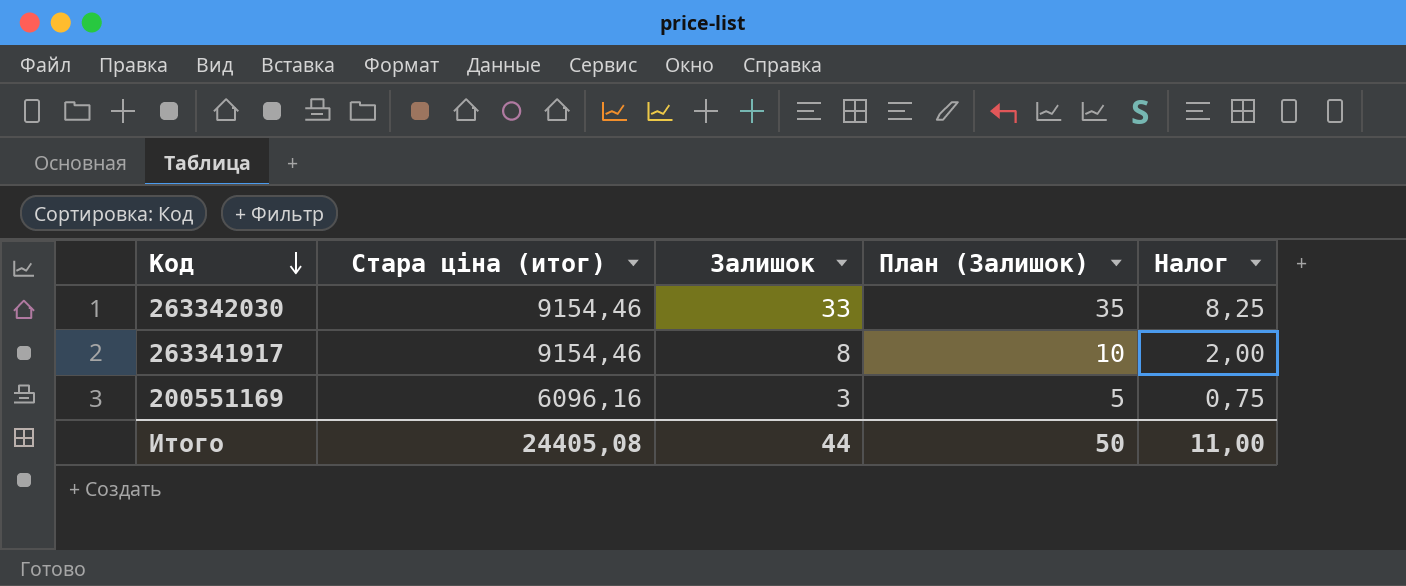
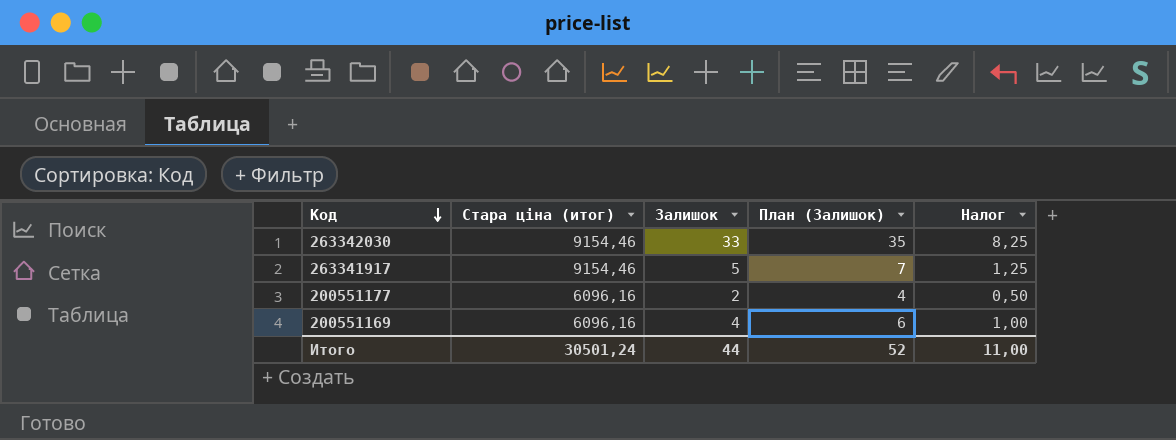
263341917 | Залишок: 8 -> 5
263341917 | План (Залишок): 10 -> 7
263341917 | Налог: 2,00 -> 1,25
row 200551177: none -> 6096,16 | 2 | 4 | 0,50
200551169 | Залишок: 3 -> 4
200551169 | План (Залишок): 5 -> 6
200551169 | Налог: 0,75 -> 1,00
Итого | Стара ціна (итог): 24405,08 -> 30501,24
Итого | План (Залишок): 50 -> 52

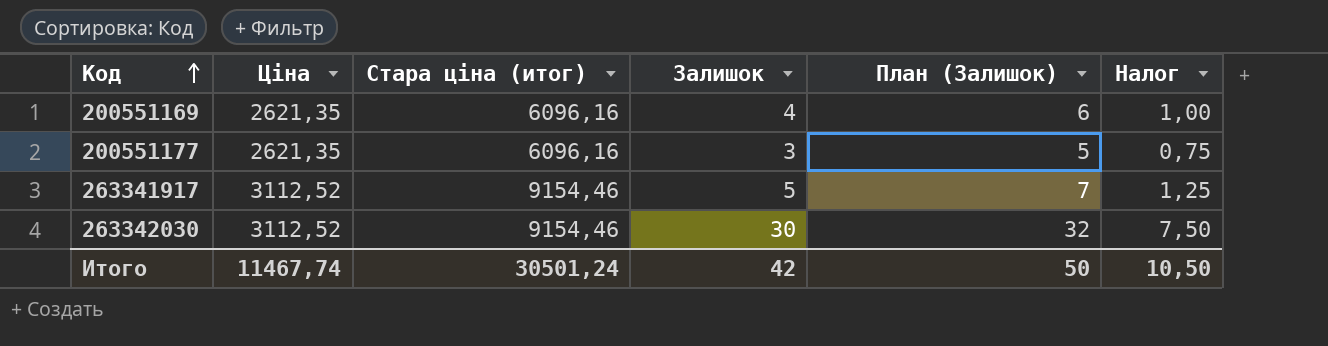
row order: Код descending -> Код ascending
column Ціна | position: none -> 2
200551177 | Залишок: 2 -> 3
200551177 | План (Залишок): 4 -> 5
200551177 | Налог: 0,50 -> 0,75
263342030 | Залишок: 33 -> 30
263342030 | План (Залишок): 35 -> 32
263342030 | Налог: 8,25 -> 7,50
Итого | Залишок: 44 -> 42
Итого | План (Залишок): 52 -> 50
Итого | Налог: 11,00 -> 10,50

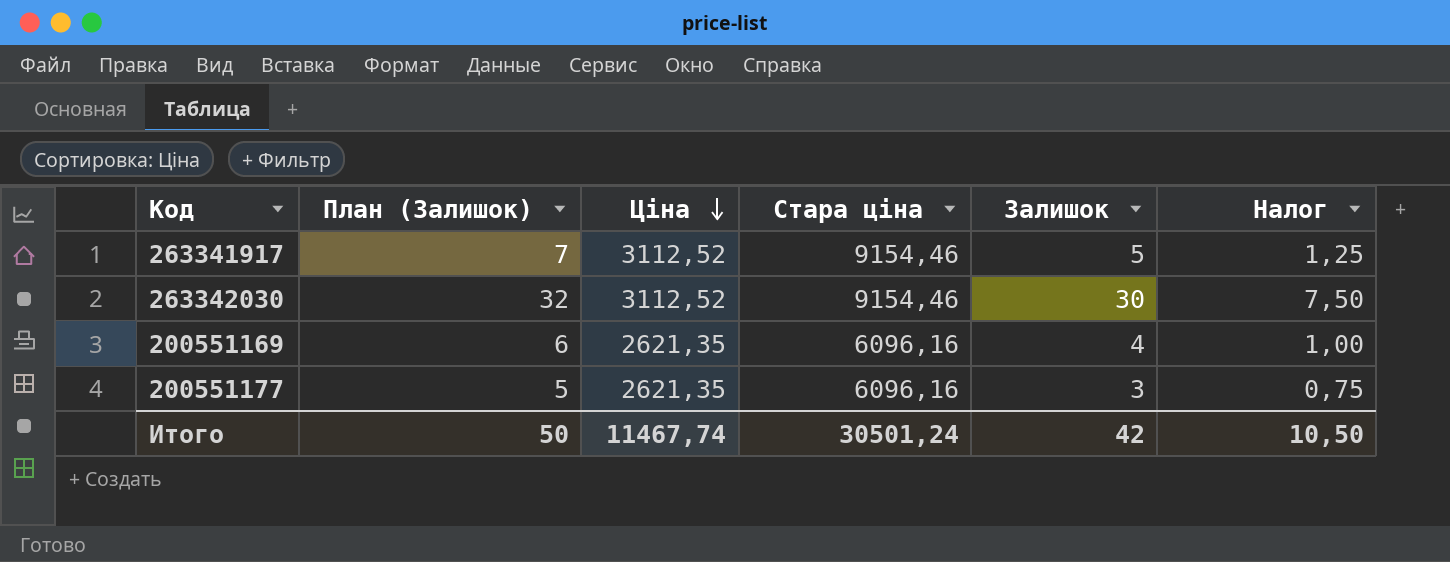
row order: Код ascending -> Ціна descending
column План (Залишок) | position: 5 -> 2
column name: Стара ціна (итог) -> Стара ціна

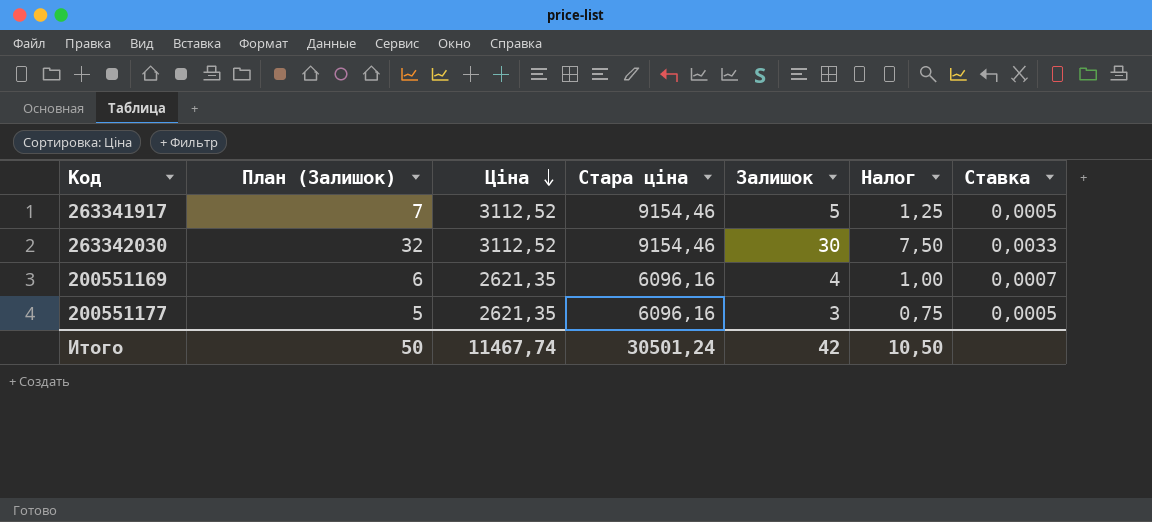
column Ставка | formula: none -> [Залишок] / [Стара ціна]

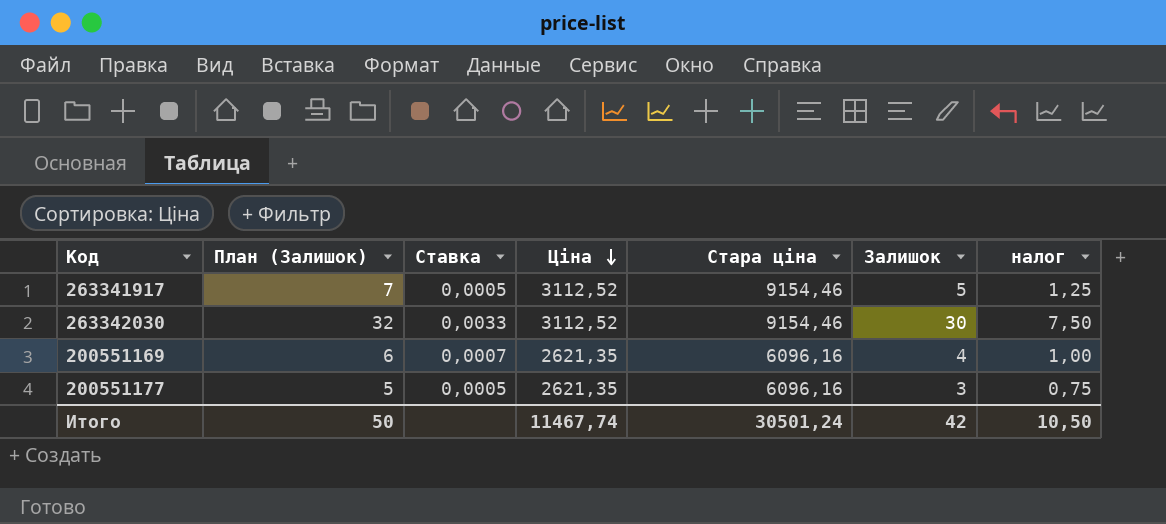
column Ставка | position: 7 -> 3
column name: Налог -> налог

